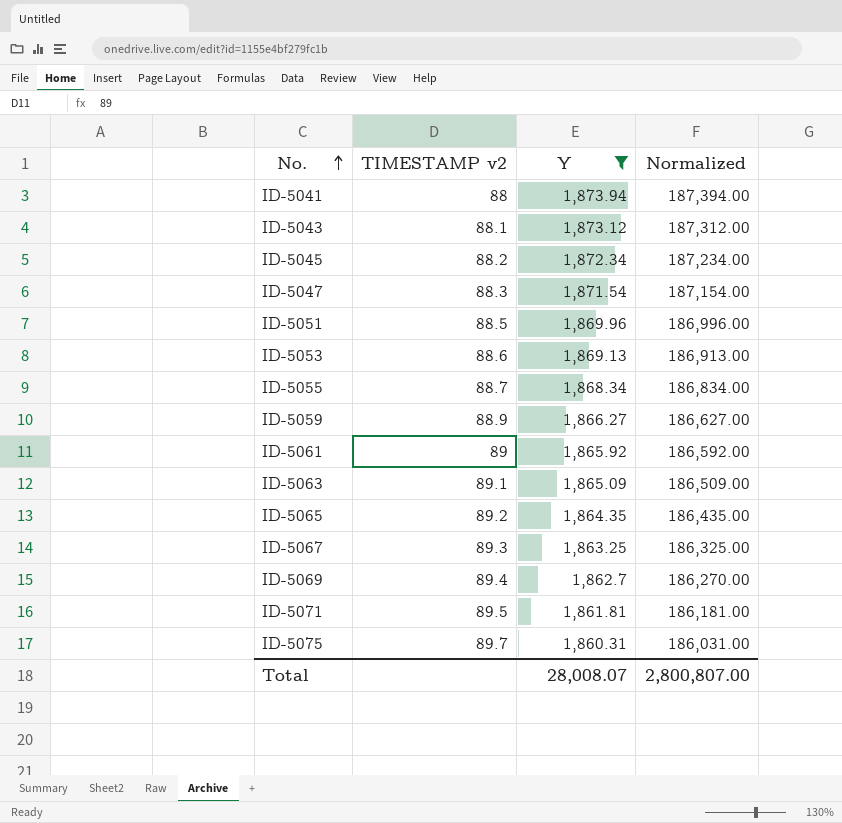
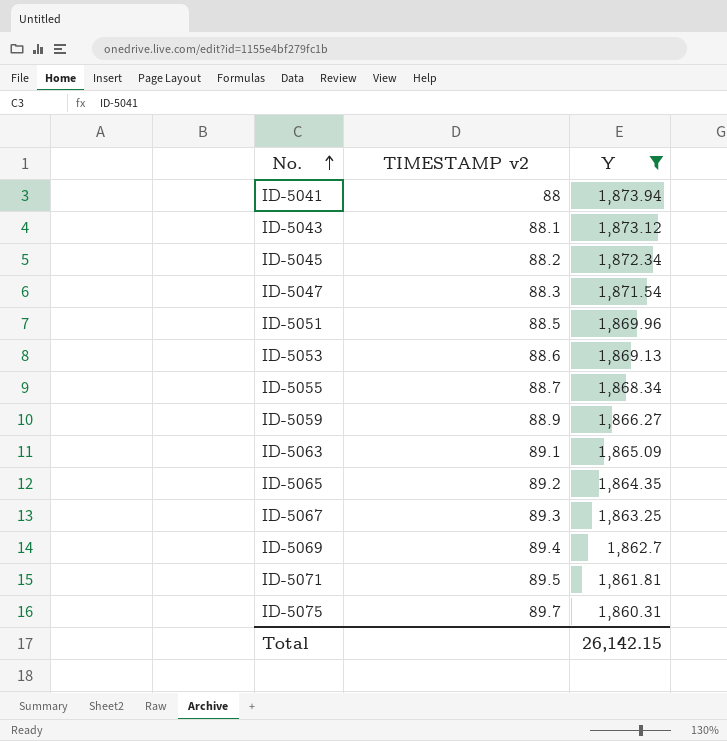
column Normalized | formula: [Y] * 100 -> none
row ID-5061: 89 | 1,865.92 | 186,592.00 -> none
Total | Y: 28,008.07 -> 26,142.15

